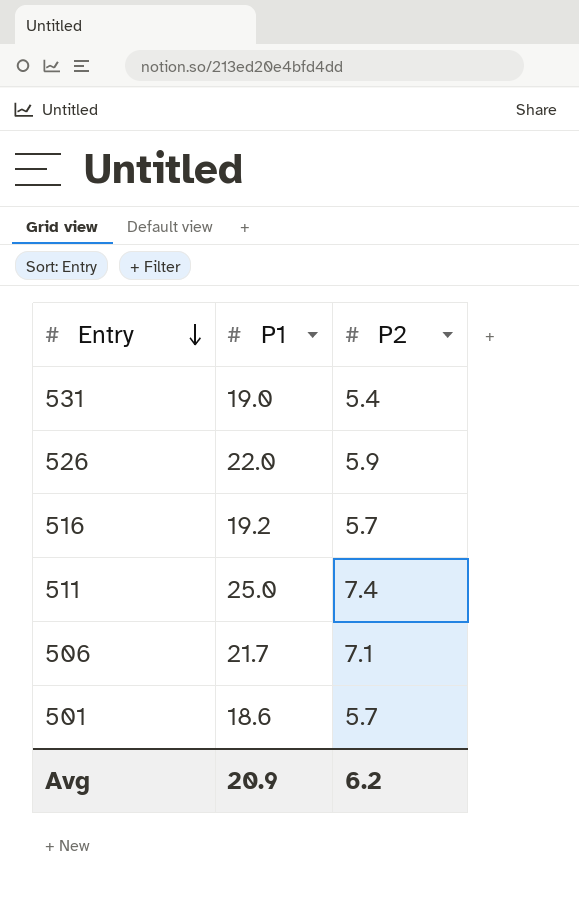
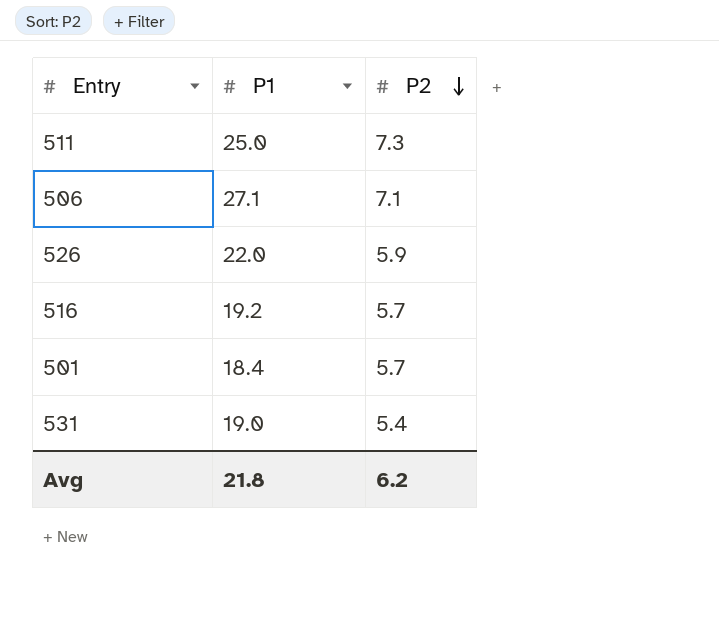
row order: Entry descending -> P2 descending
511 | P2: 7.4 -> 7.3
506 | P1: 21.7 -> 27.1
501 | P1: 18.6 -> 18.4
Avg | P1: 20.9 -> 21.8

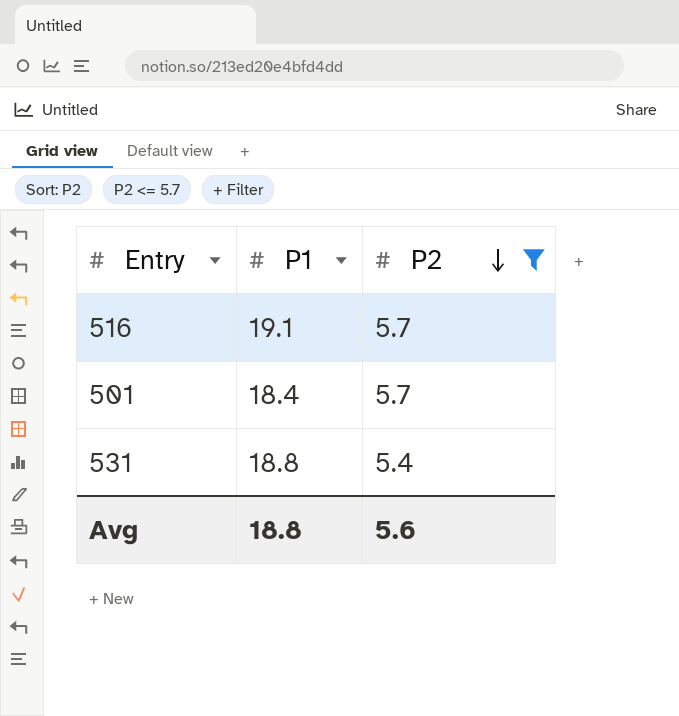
filter: none -> P2 <= 5.7
516 | P1: 19.2 -> 19.1
531 | P1: 19.0 -> 18.8
Avg | P1: 21.8 -> 18.8
Avg | P2: 6.2 -> 5.6

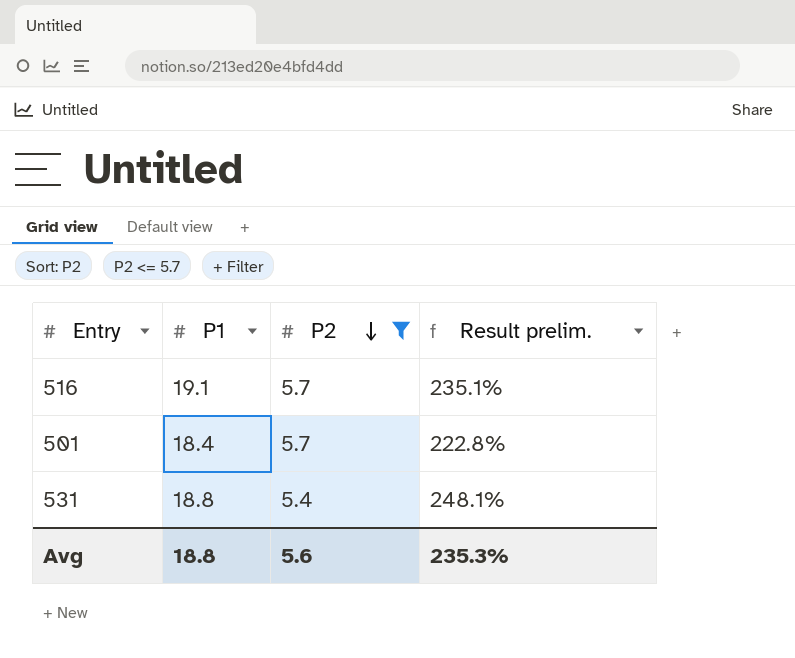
column Result prelim. | formula: none -> ([P1] - [P2]) / [P2]

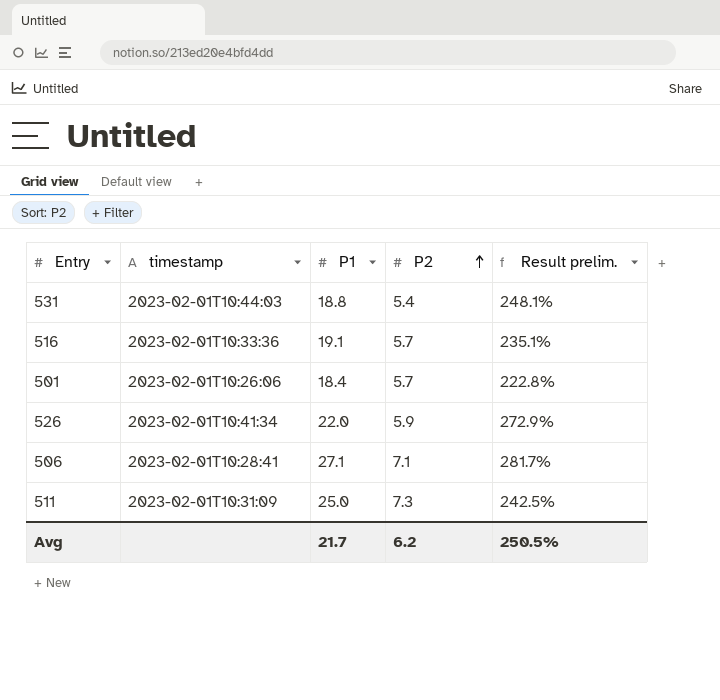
filter: P2 <= 5.7 -> none
row order: P2 descending -> P2 ascending
column timestamp | position: none -> 2
Avg | P1: 18.8 -> 21.7
Avg | P2: 5.6 -> 6.2
Avg | Result prelim.: 235.3% -> 250.5%

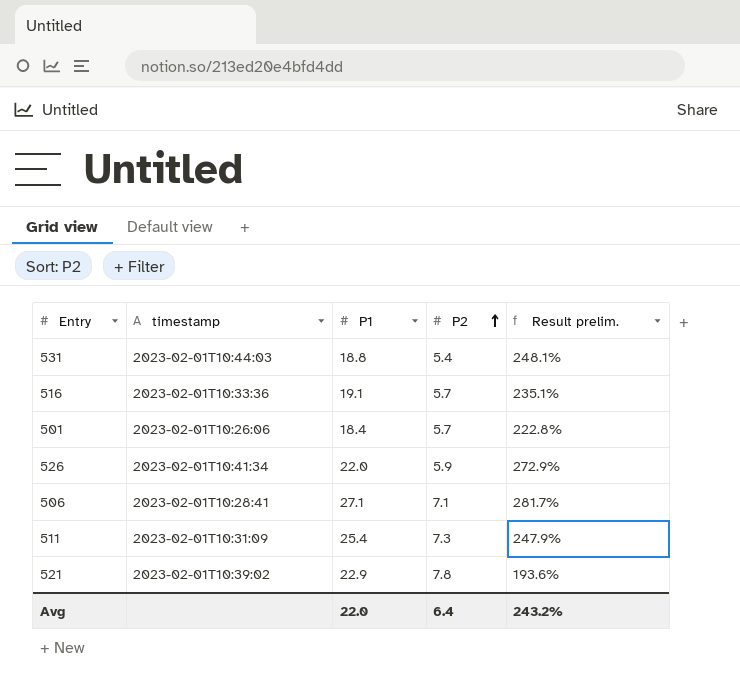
511 | P1: 25.0 -> 25.4
511 | Result prelim.: 242.5% -> 247.9%
row 521: none -> 2023-02-01T10:39:02 | 22.9 | 7.8 | 193.6%
Avg | P1: 21.7 -> 22.0
Avg | P2: 6.2 -> 6.4
Avg | Result prelim.: 250.5% -> 243.2%

